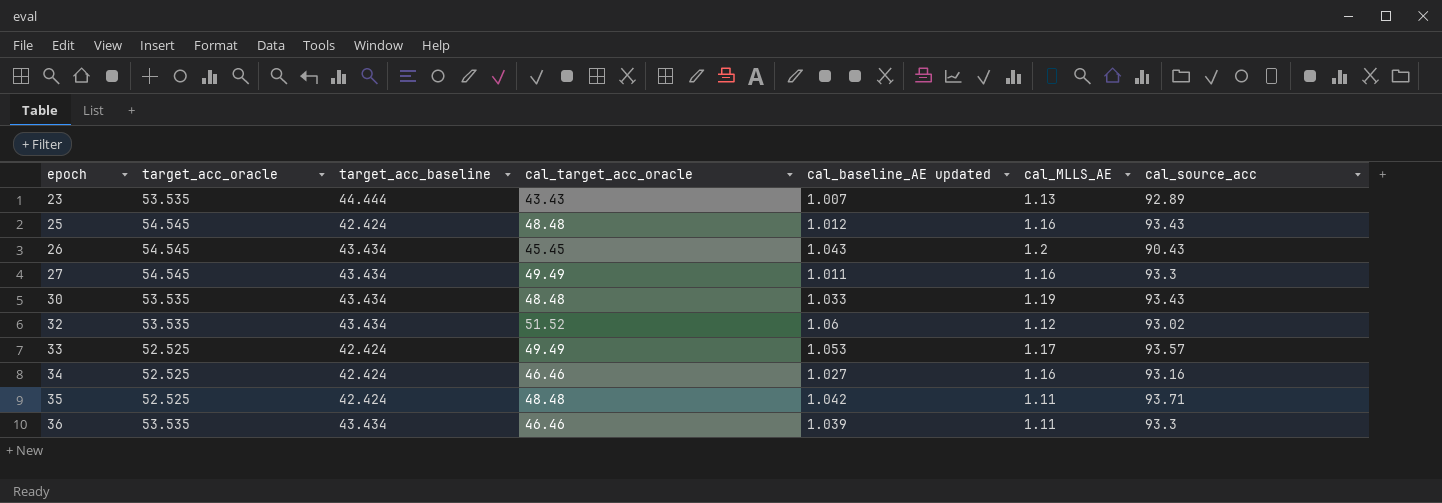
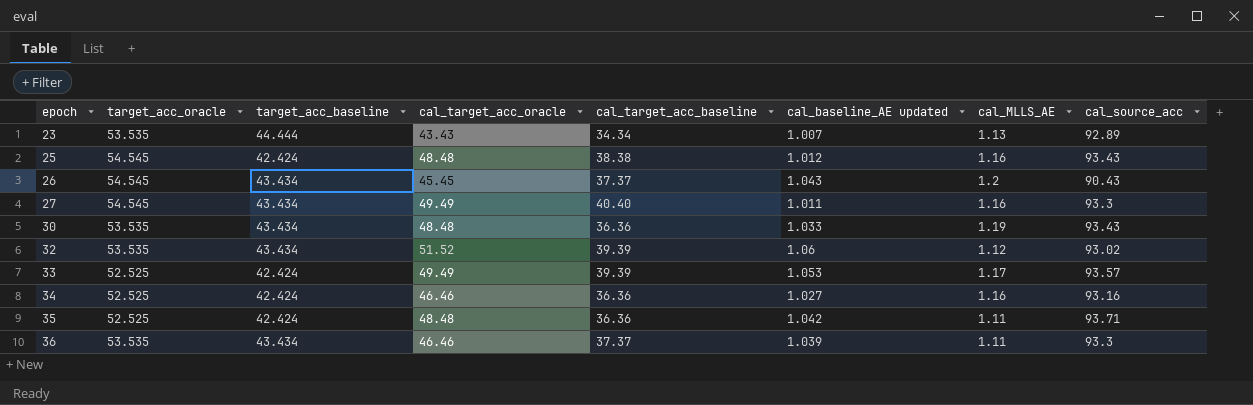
column cal_target_acc_baseline | position: none -> 5

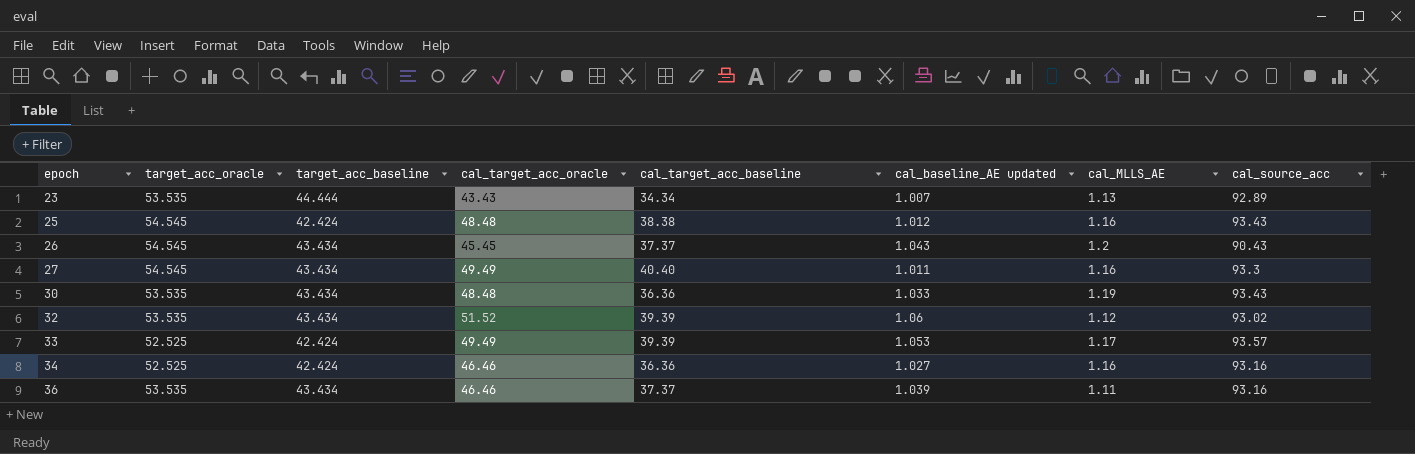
row 35: 52.525 | 42.424 | 48.48 | 36.36 | 1.042 | 1.11 | 93.71 -> none
36 | cal_source_acc: 93.3 -> 93.16

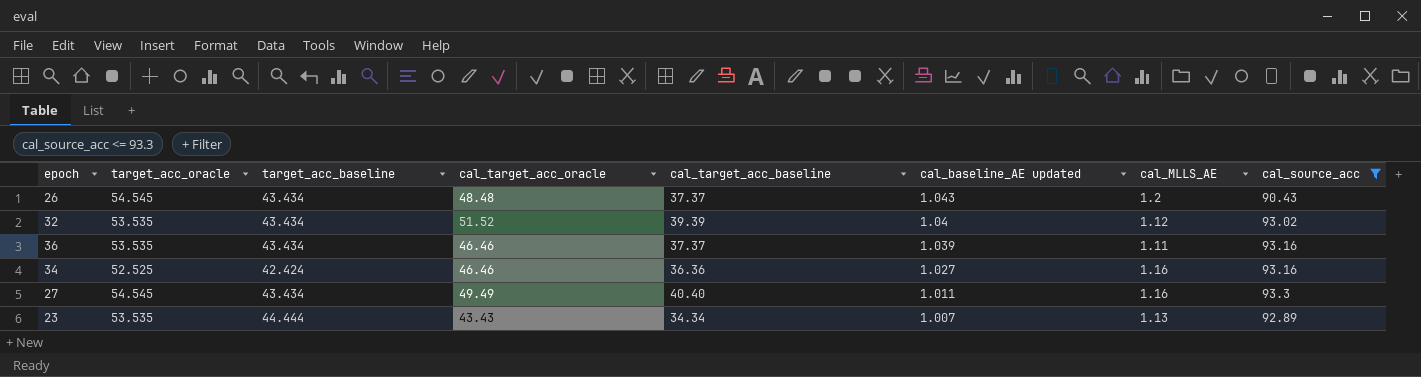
filter: none -> cal_source_acc <= 93.3
row order: epoch ascending -> cal_baseline_AE updated descending
26 | cal_target_acc_oracle: 45.45 -> 48.48
32 | cal_baseline_AE updated: 1.06 -> 1.04

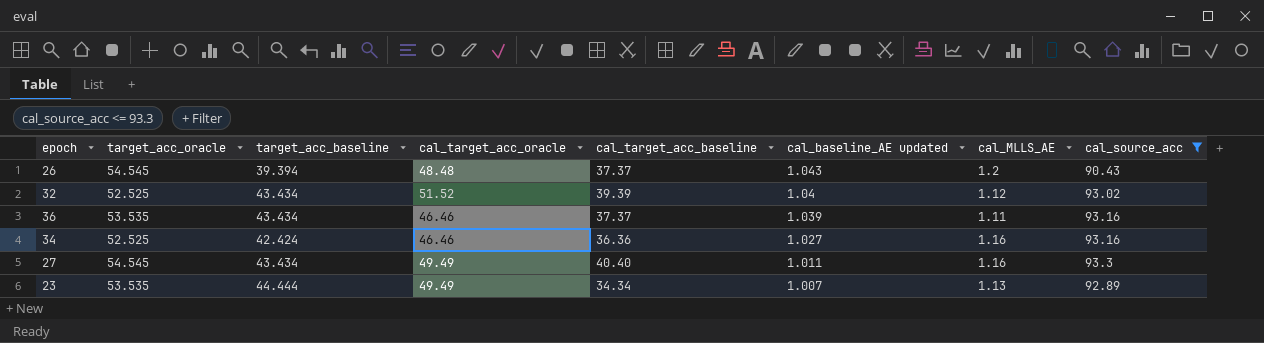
26 | target_acc_baseline: 43.434 -> 39.394
32 | target_acc_oracle: 53.535 -> 52.525
23 | cal_target_acc_oracle: 43.43 -> 49.49

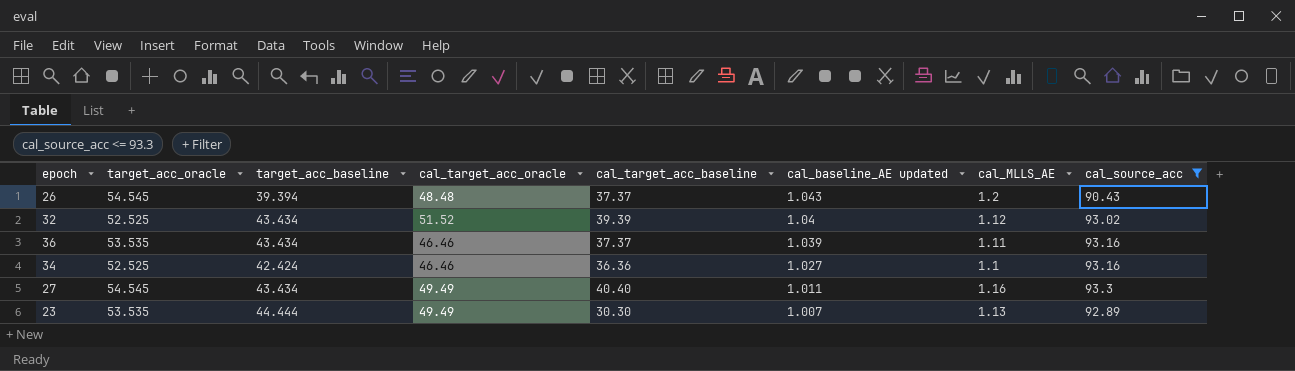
34 | cal_MLLS_AE: 1.16 -> 1.1
23 | cal_target_acc_baseline: 34.34 -> 30.30

